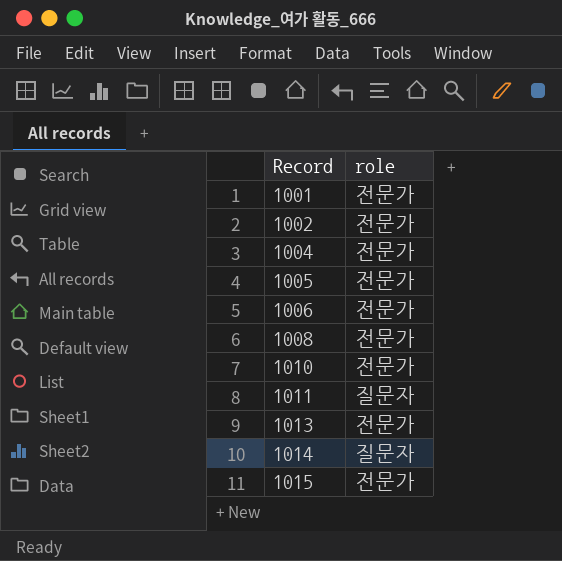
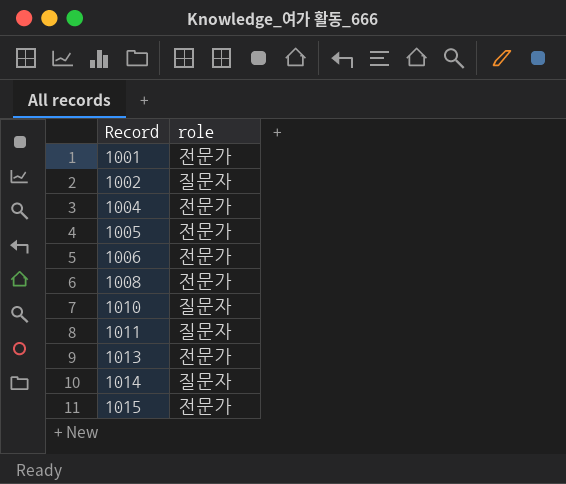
1002 | role: 전문가 -> 질문자
1010 | role: 전문가 -> 질문자

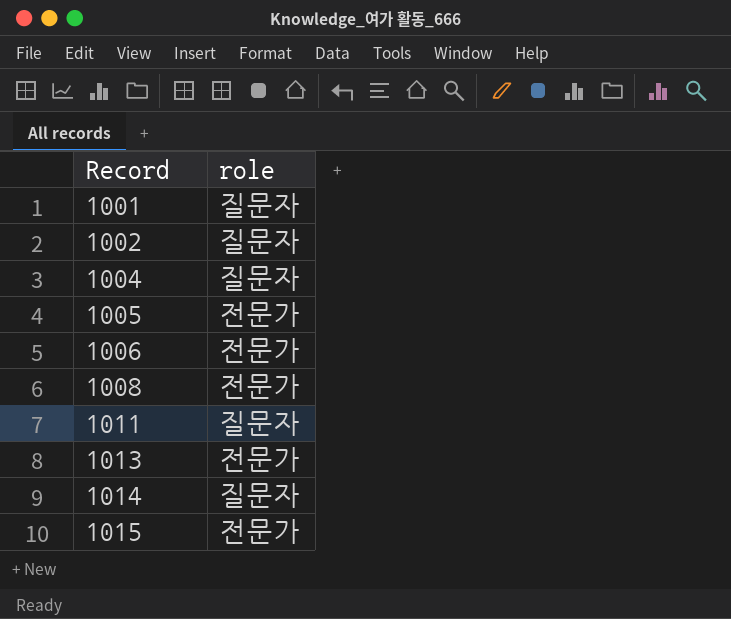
row 1010: 질문자 -> none
1001 | role: 전문가 -> 질문자
1004 | role: 전문가 -> 질문자

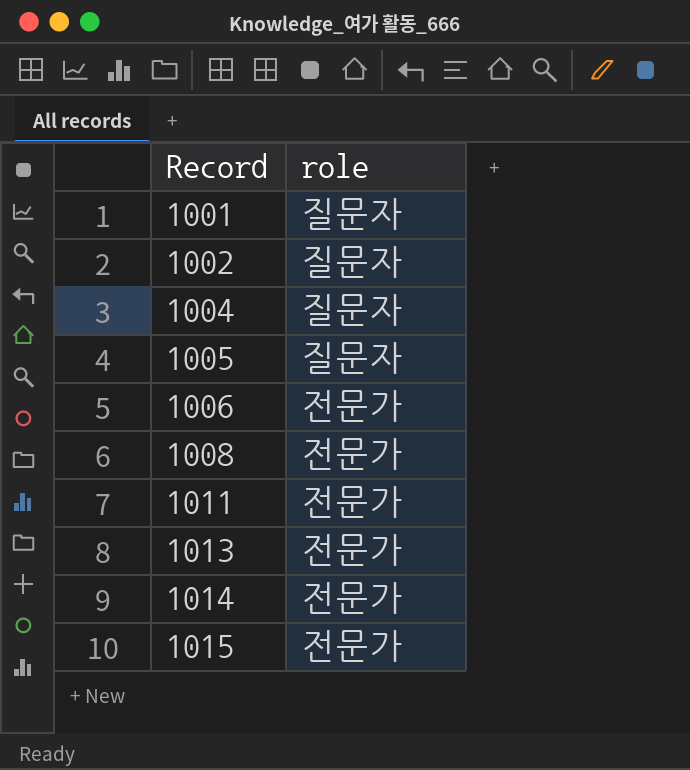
1005 | role: 전문가 -> 질문자
1011 | role: 질문자 -> 전문가
1014 | role: 질문자 -> 전문가

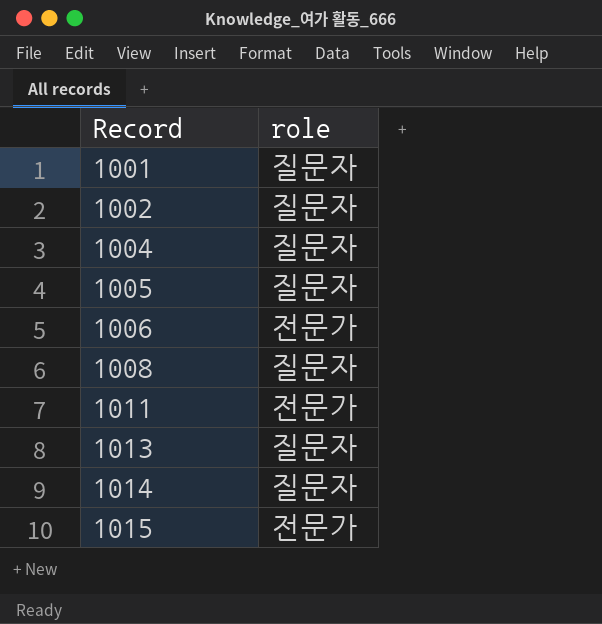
1008 | role: 전문가 -> 질문자
1013 | role: 전문가 -> 질문자
1014 | role: 전문가 -> 질문자

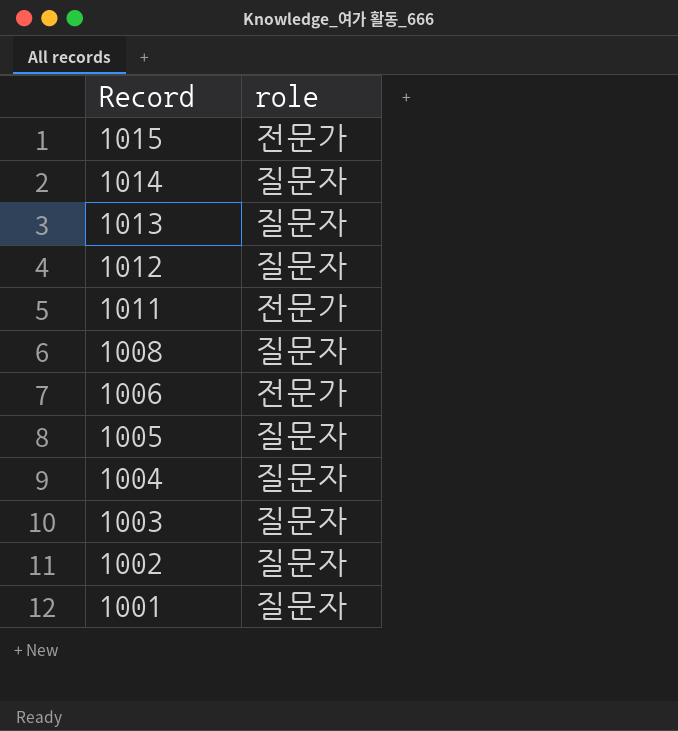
row order: Record ascending -> Record descending
row 1012: none -> 질문자
row 1003: none -> 질문자

